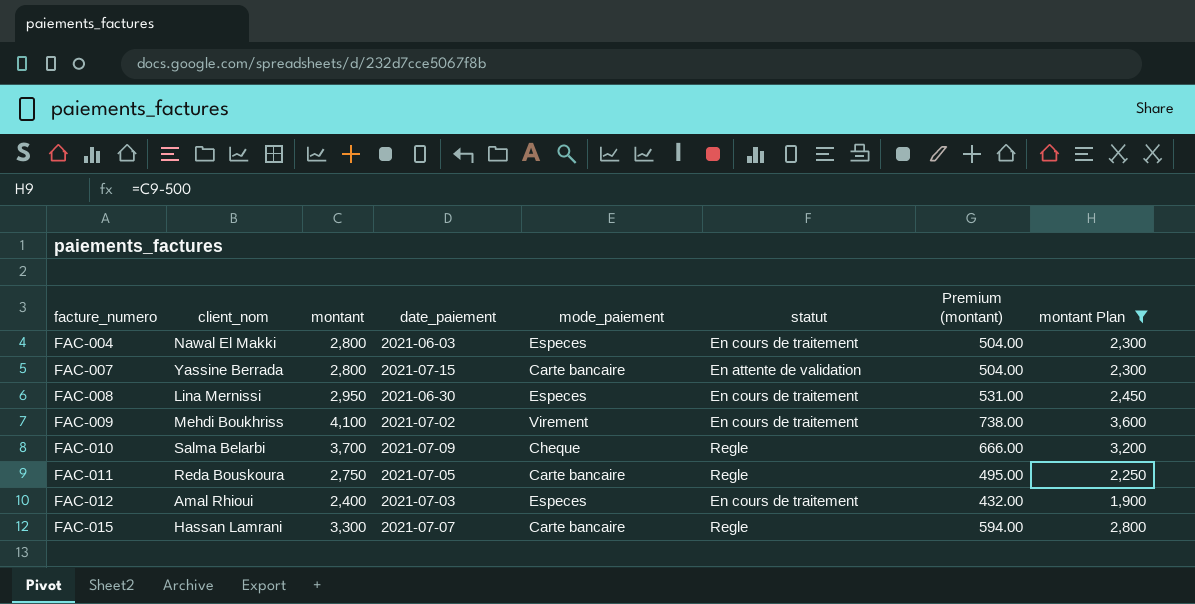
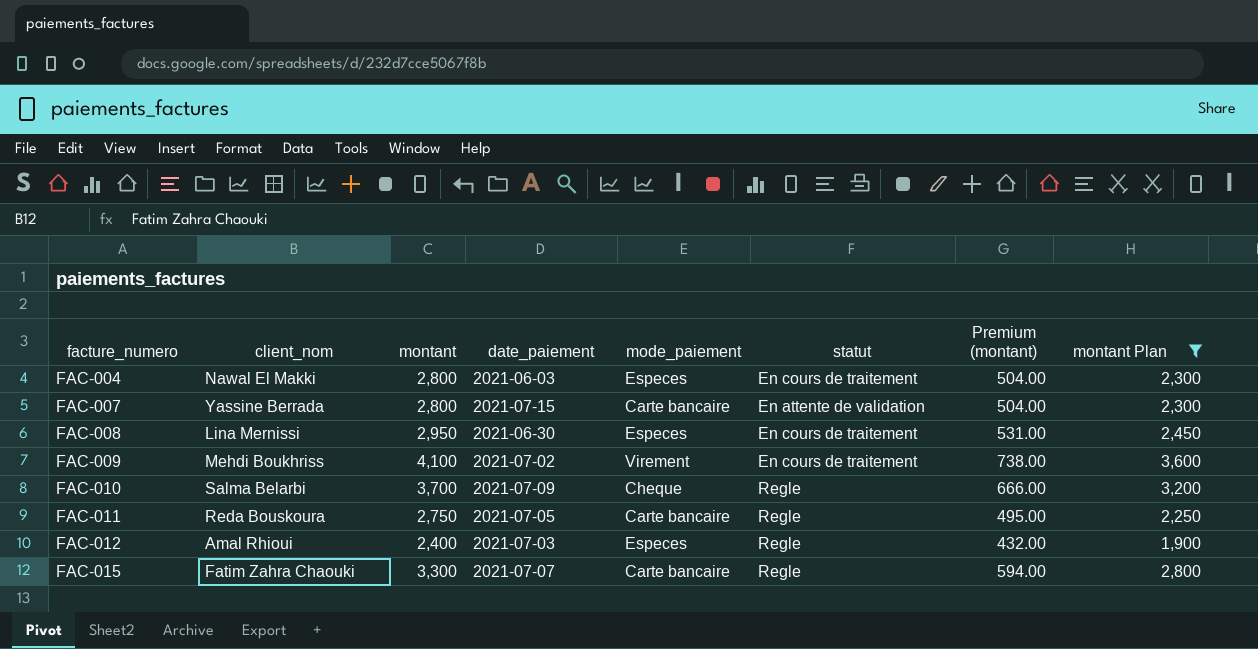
FAC-012 | statut: En cours de traitement -> Regle
FAC-015 | client_nom: Hassan Lamrani -> Fatim Zahra Chaouki

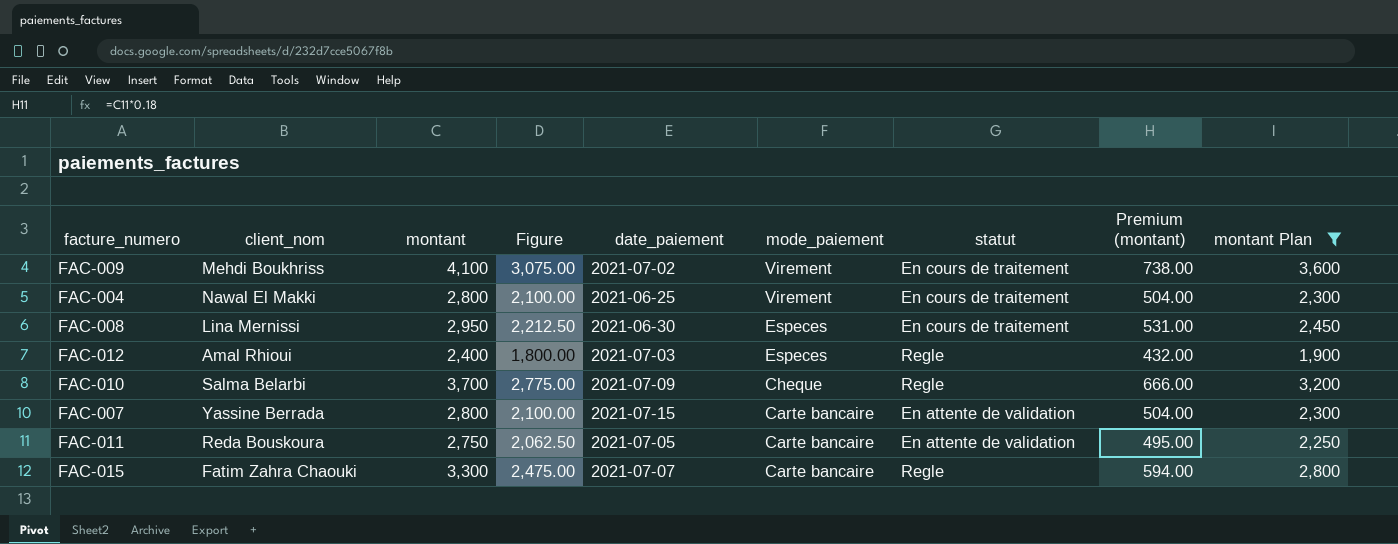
row order: facture_numero ascending -> mode_paiement descending
column Figure | formula: none -> [montant] * 0.75
FAC-004 | date_paiement: 2021-06-03 -> 2021-06-25
FAC-004 | mode_paiement: Especes -> Virement
FAC-011 | statut: Regle -> En attente de validation

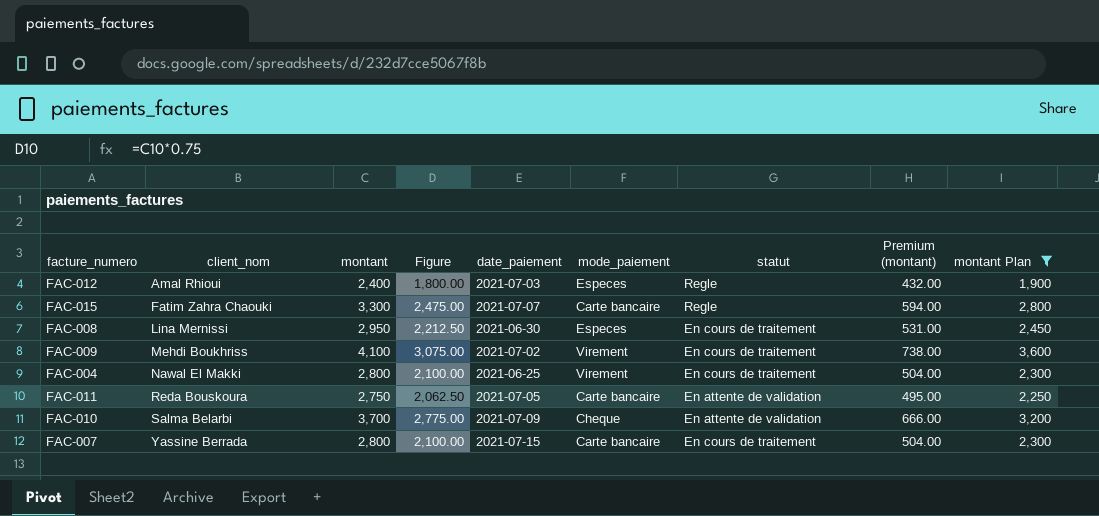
row order: mode_paiement descending -> client_nom ascending
FAC-010 | statut: Regle -> En attente de validation
FAC-007 | statut: En attente de validation -> En cours de traitement

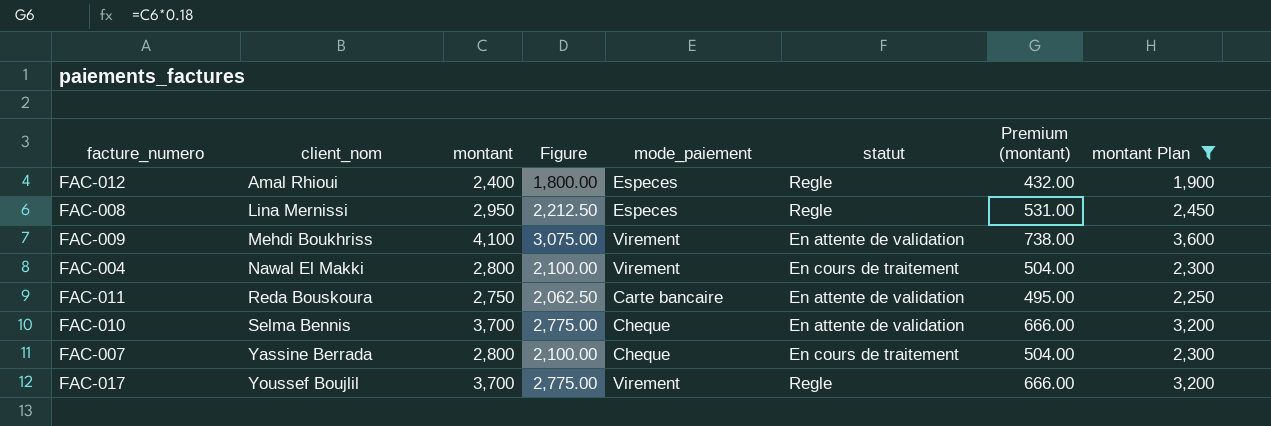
column date_paiement | position: 5 -> none
row FAC-015: Fatim Zahra Chaouki | 3,300 | 2,475.00 | 2021-07-07 | Carte bancaire | Regle | 594.00 | 2,800 -> none
FAC-008 | statut: En cours de traitement -> Regle
FAC-009 | statut: En cours de traitement -> En attente de validation
FAC-010 | client_nom: Salma Belarbi -> Selma Bennis
FAC-007 | mode_paiement: Carte bancaire -> Cheque
row FAC-017: none -> Youssef Boujlil | 3,700 | 2,775.00 | Virement | Regle | 666.00 | 3,200

